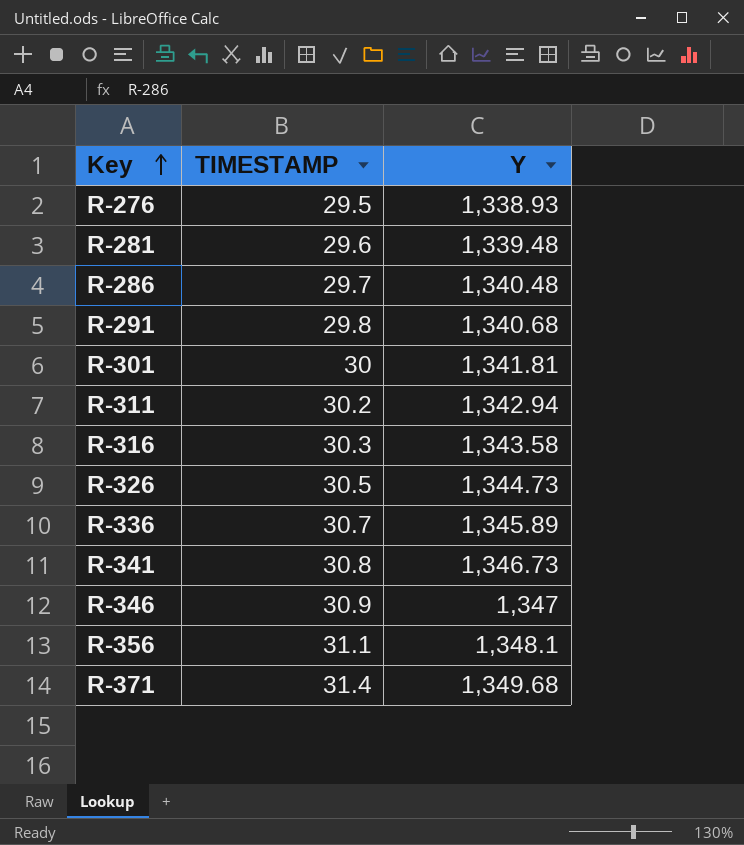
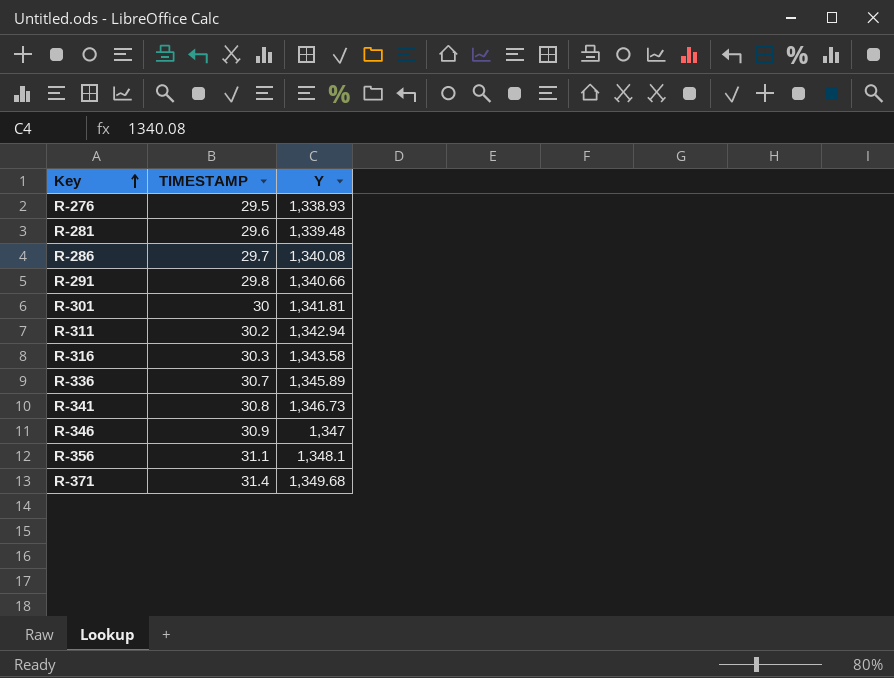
row R-326: 30.5 | 1,344.73 -> none
R-286 | Y: 1,340.48 -> 1,340.08
R-291 | Y: 1,340.68 -> 1,340.66

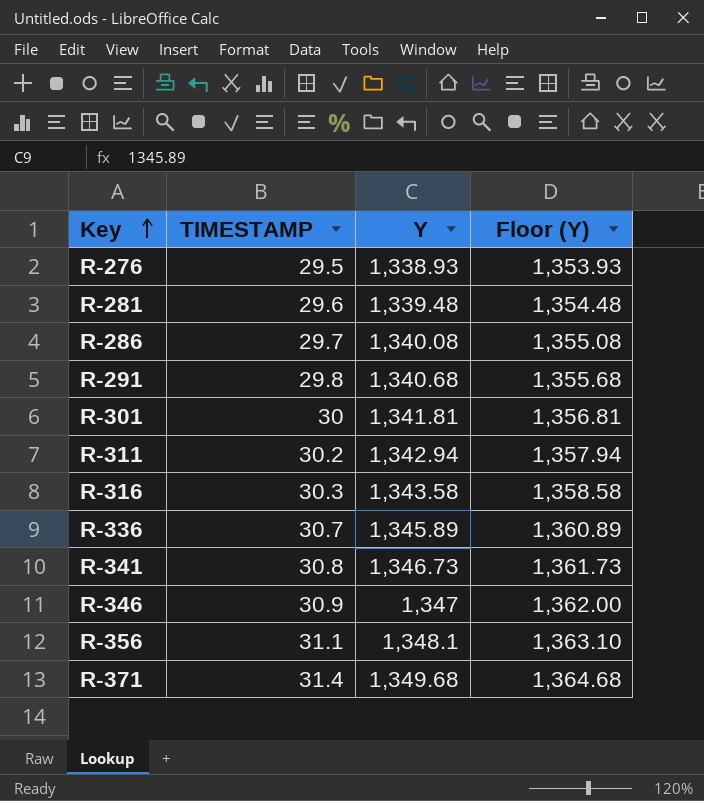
column Floor (Y) | formula: none -> [Y] + 15
R-291 | Y: 1,340.66 -> 1,340.68

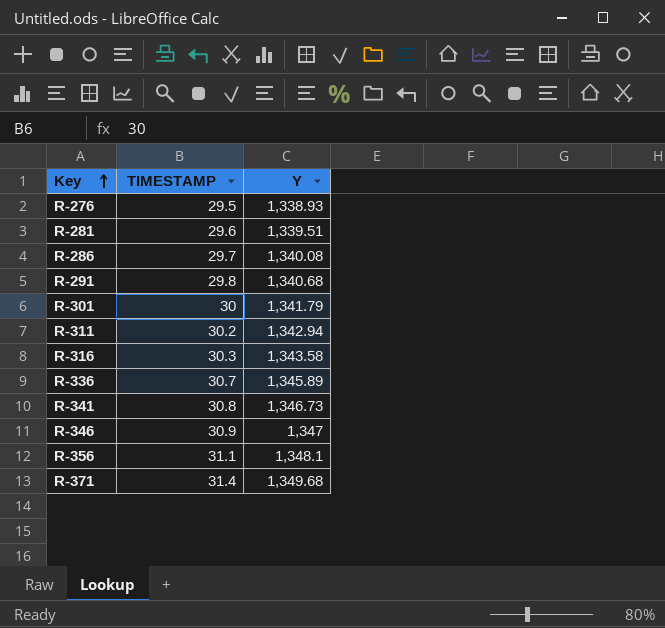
column Floor (Y) | formula: [Y] + 15 -> none
R-281 | Y: 1,339.48 -> 1,339.51
R-301 | Y: 1,341.81 -> 1,341.79

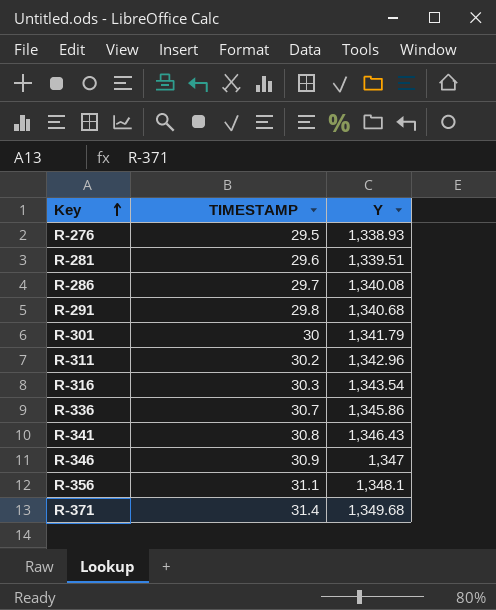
R-311 | Y: 1,342.94 -> 1,342.96
R-316 | Y: 1,343.58 -> 1,343.54
R-336 | Y: 1,345.89 -> 1,345.86
R-341 | Y: 1,346.73 -> 1,346.43

